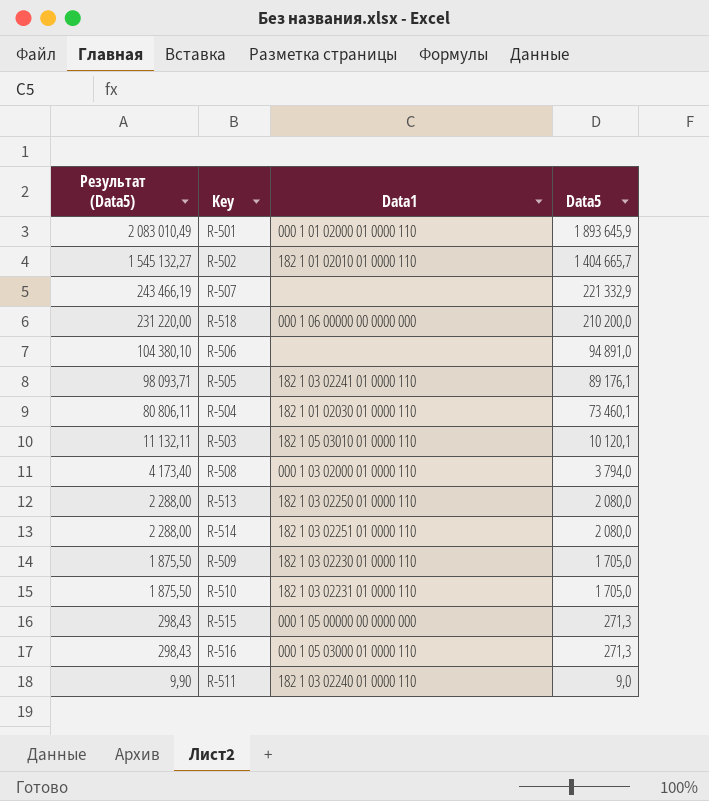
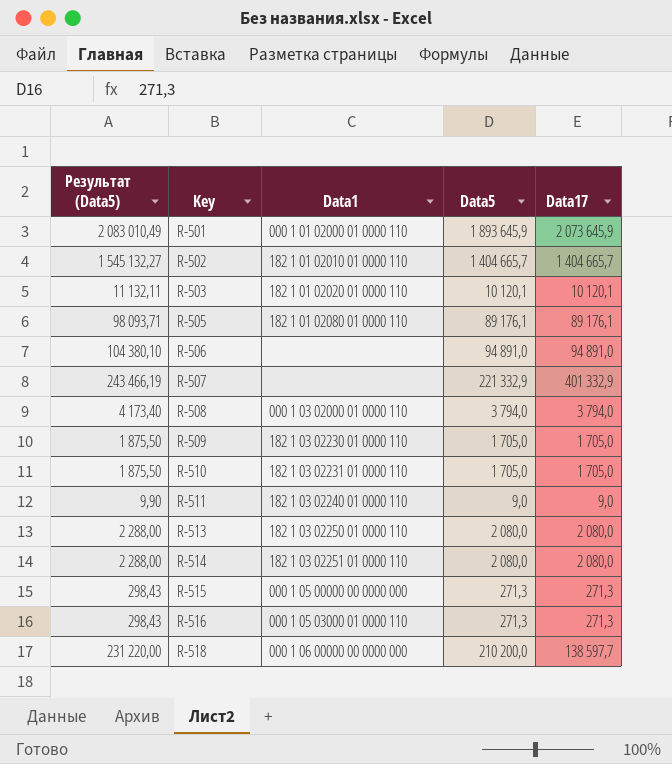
row order: Результат (Data5) descending -> Key ascending
column Data17 | position: none -> 5
row R-504: 80 806,11 | 182 1 01 02030 01 0000 110 | 73 460,1 -> none
R-503 | Data1: 182 1 05 03010 01 0000 110 -> 182 1 01 02020 01 0000 110
R-505 | Data1: 182 1 03 02241 01 0000 110 -> 182 1 01 02080 01 0000 110

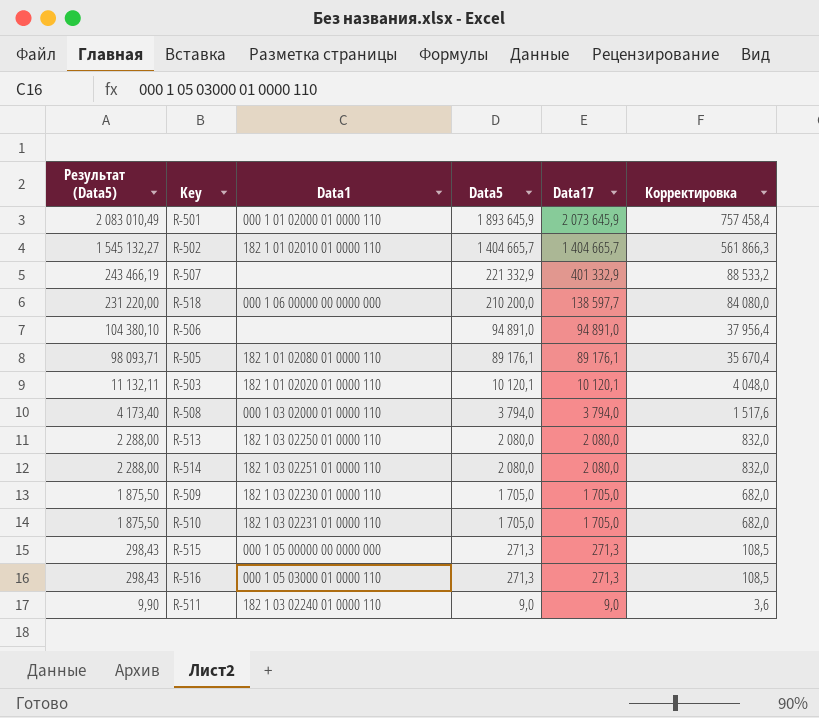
row order: Key ascending -> Результат (Data5) descending
column Корректировка | formula: none -> [Data5] * 0,4

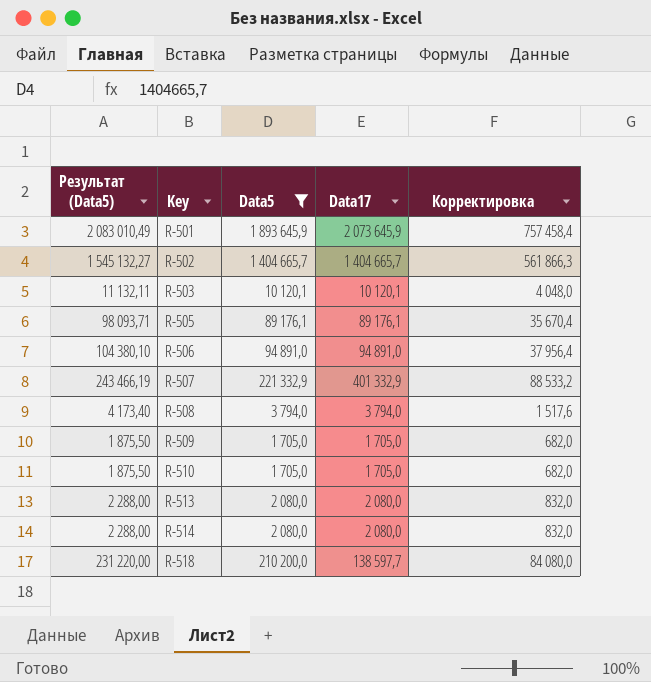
filter: none -> Data5 >= 1 705,0
row order: Результат (Data5) descending -> Key ascending
column Data1 | position: 3 -> none

